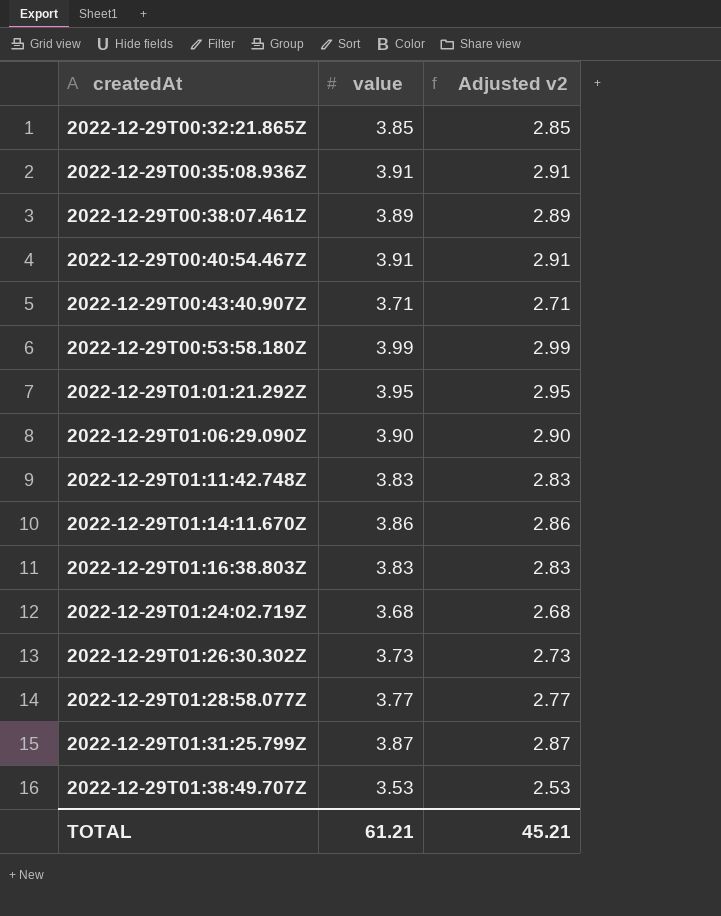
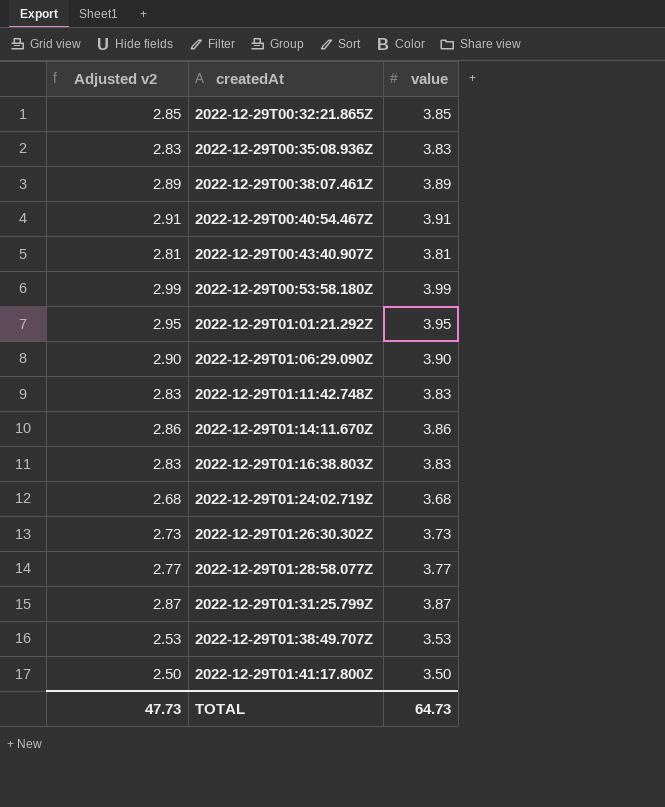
column Adjusted v2 | position: 3 -> 1
2022-12-29T00:35:08.936Z | Adjusted v2: 2.91 -> 2.83
2022-12-29T00:35:08.936Z | value: 3.91 -> 3.83
2022-12-29T00:43:40.907Z | Adjusted v2: 2.71 -> 2.81
2022-12-29T00:43:40.907Z | value: 3.71 -> 3.81
row 2022-12-29T01:41:17.800Z: none -> 2.50 | 3.50
TOTAL | Adjusted v2: 45.21 -> 47.73
TOTAL | value: 61.21 -> 64.73

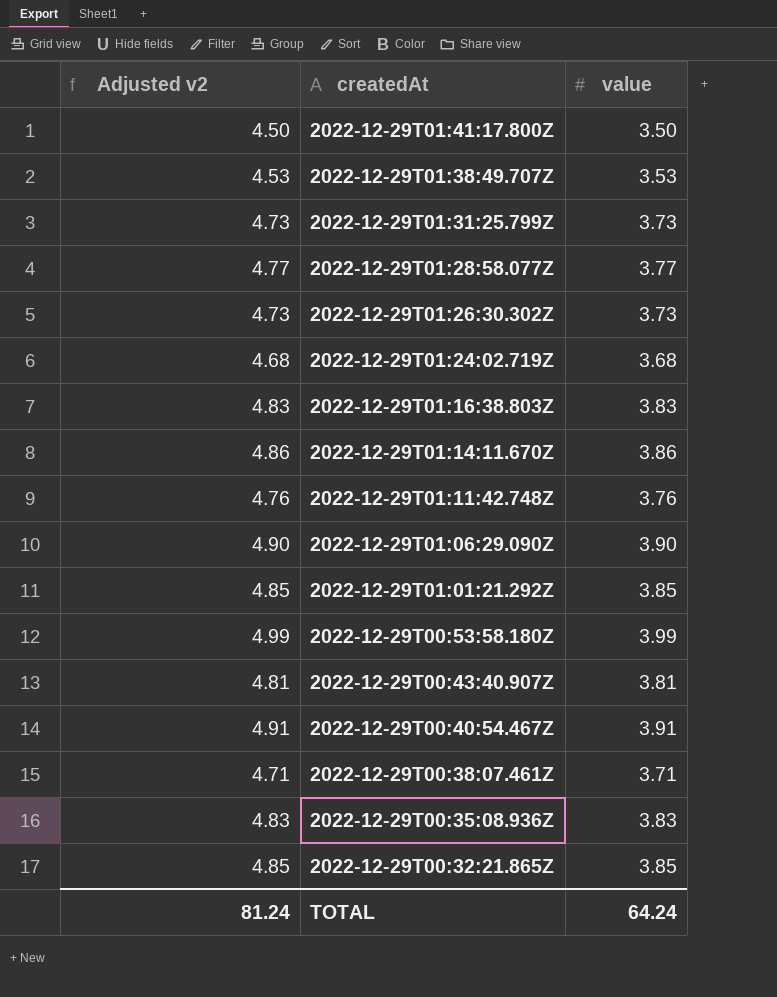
row order: createdAt ascending -> createdAt descending
column Adjusted v2 | formula: [value] - 1 -> [value] + 1
2022-12-29T01:31:25.799Z | value: 3.87 -> 3.73
2022-12-29T01:11:42.748Z | value: 3.83 -> 3.76
2022-12-29T01:01:21.292Z | value: 3.95 -> 3.85
2022-12-29T00:38:07.461Z | value: 3.89 -> 3.71
TOTAL | Adjusted v2: 47.73 -> 81.24
TOTAL | value: 64.73 -> 64.24

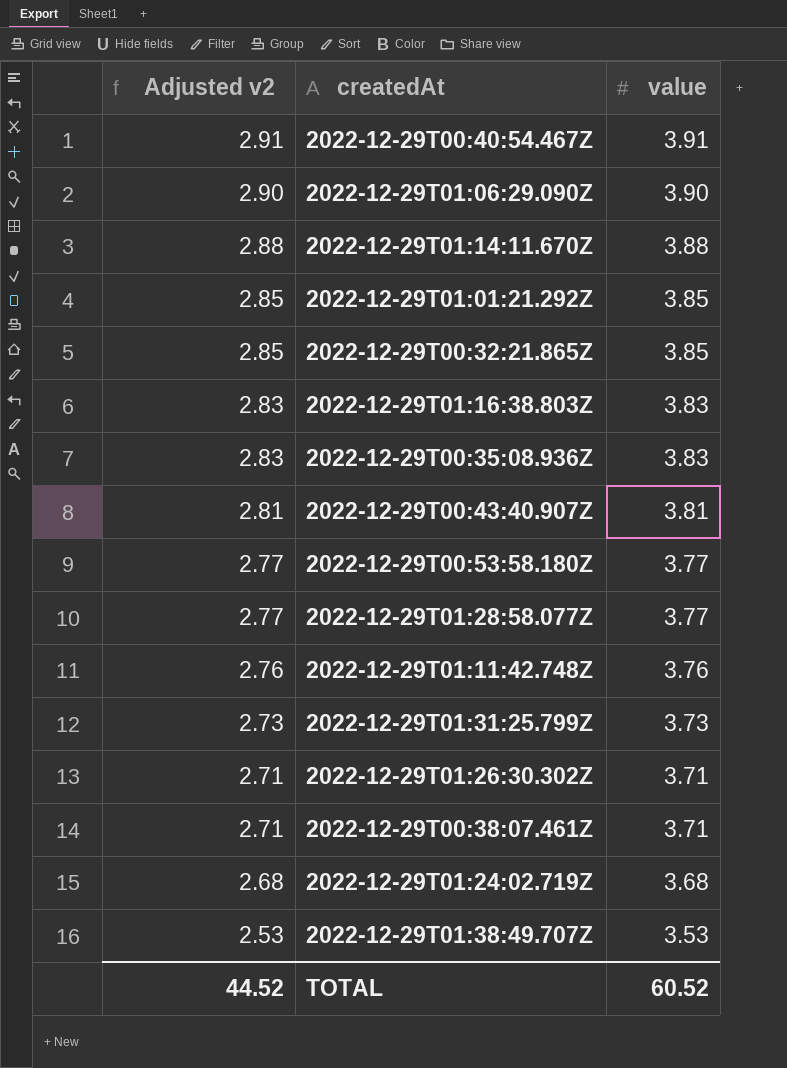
row order: createdAt descending -> Adjusted v2 descending
column Adjusted v2 | formula: [value] + 1 -> [value] - 1
row 2022-12-29T01:41:17.800Z: 4.50 | 3.50 -> none
2022-12-29T01:14:11.670Z | value: 3.86 -> 3.88
2022-12-29T00:53:58.180Z | value: 3.99 -> 3.77
2022-12-29T01:26:30.302Z | value: 3.73 -> 3.71
TOTAL | Adjusted v2: 81.24 -> 44.52
TOTAL | value: 64.24 -> 60.52

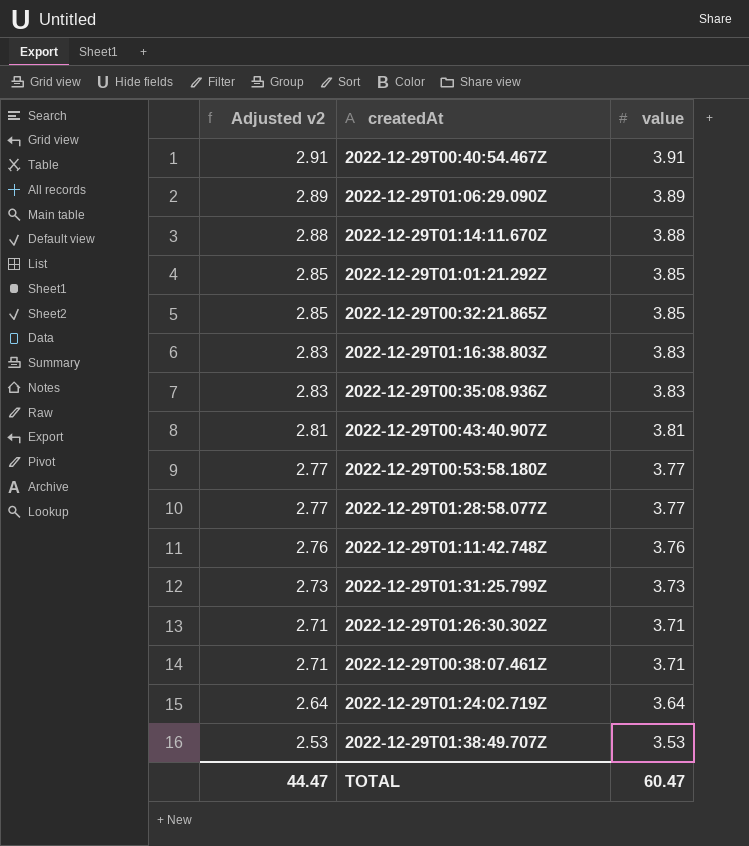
2022-12-29T01:06:29.090Z | Adjusted v2: 2.90 -> 2.89
2022-12-29T01:06:29.090Z | value: 3.90 -> 3.89
2022-12-29T01:24:02.719Z | Adjusted v2: 2.68 -> 2.64
2022-12-29T01:24:02.719Z | value: 3.68 -> 3.64
TOTAL | Adjusted v2: 44.52 -> 44.47
TOTAL | value: 60.52 -> 60.47

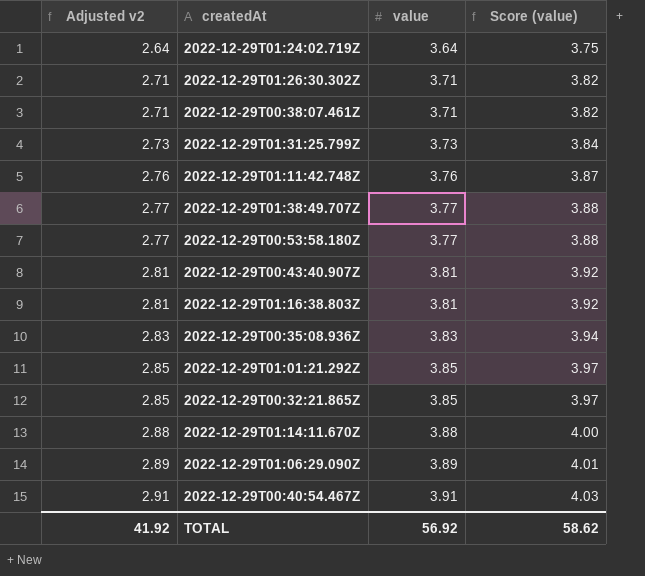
row order: Adjusted v2 descending -> Adjusted v2 ascending
column Score (value) | formula: none -> [value] * 1.03
row 2022-12-29T01:28:58.077Z: 2.77 | 3.77 -> none
2022-12-29T01:38:49.707Z | Adjusted v2: 2.53 -> 2.77
2022-12-29T01:38:49.707Z | value: 3.53 -> 3.77
2022-12-29T01:16:38.803Z | Adjusted v2: 2.83 -> 2.81
2022-12-29T01:16:38.803Z | value: 3.83 -> 3.81
TOTAL | Adjusted v2: 44.47 -> 41.92
TOTAL | value: 60.47 -> 56.92

